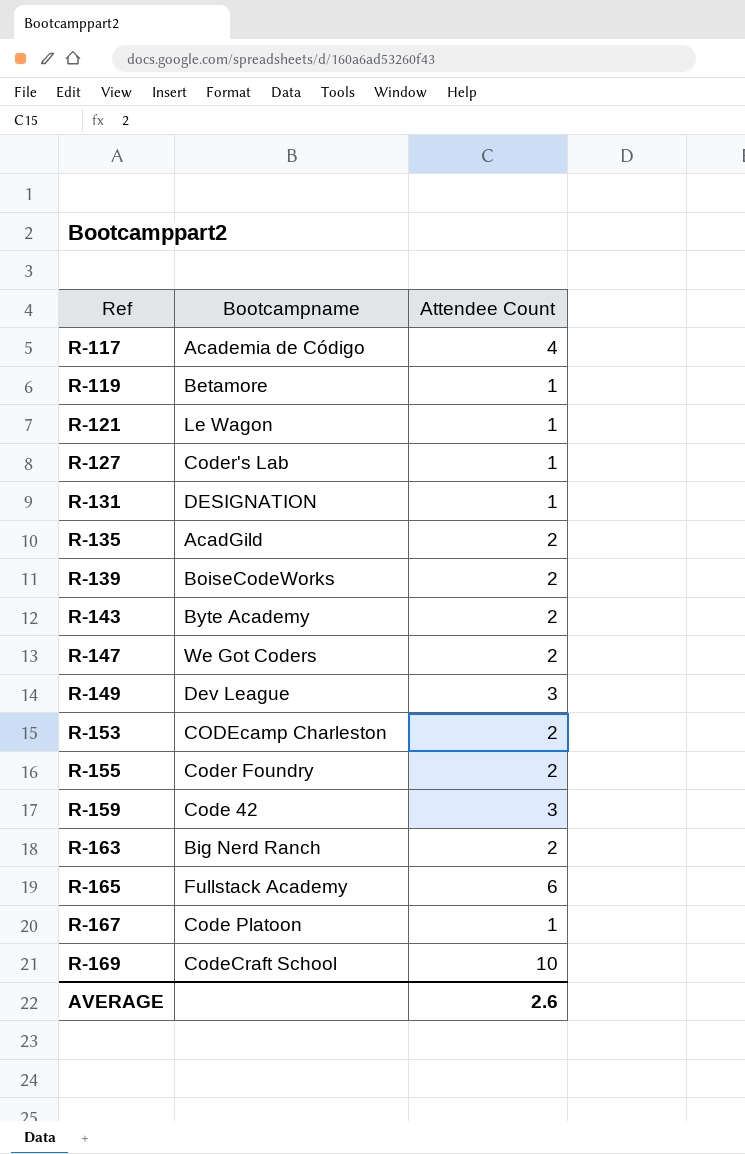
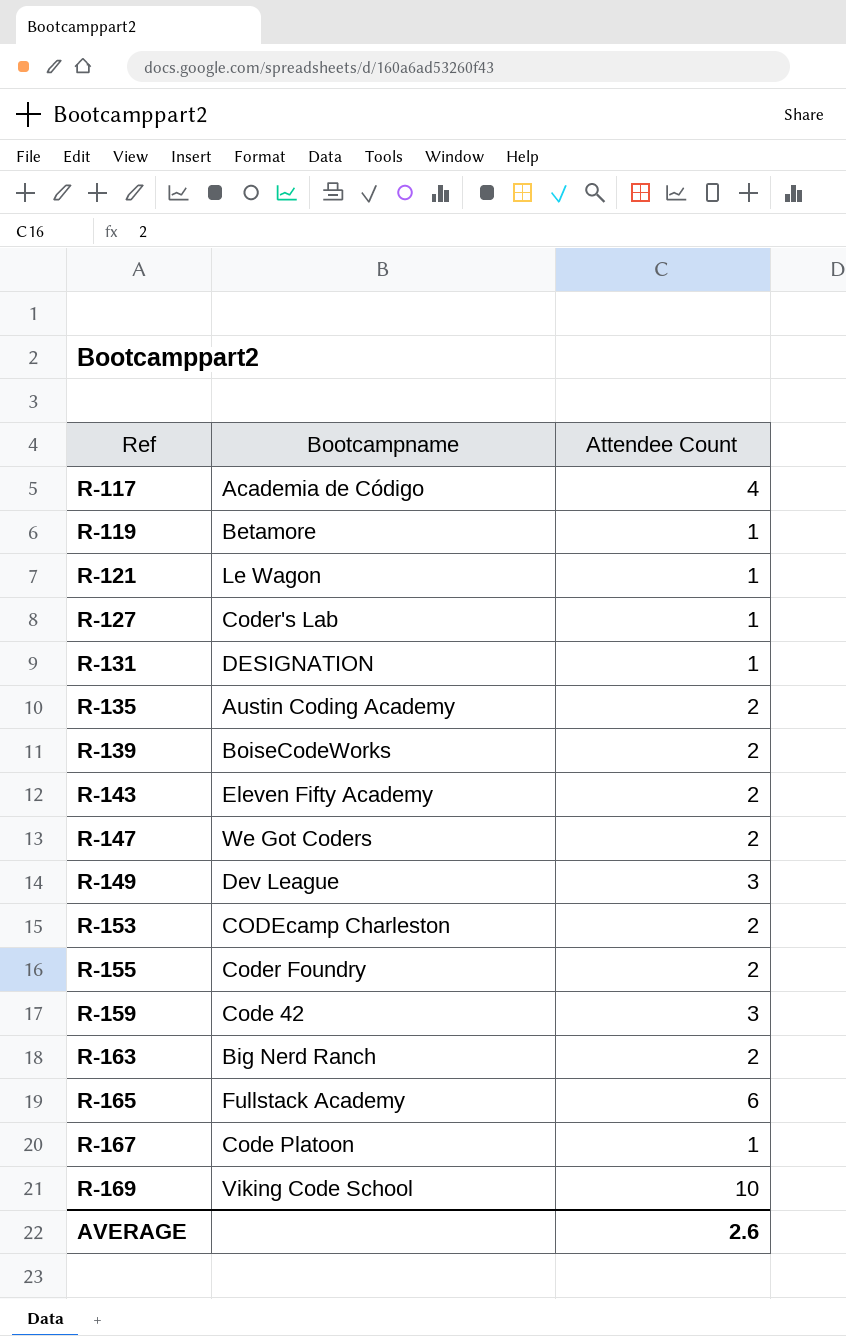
R-135 | Bootcampname: AcadGild -> Austin Coding Academy
R-143 | Bootcampname: Byte Academy -> Eleven Fifty Academy
R-169 | Bootcampname: CodeCraft School -> Viking Code School

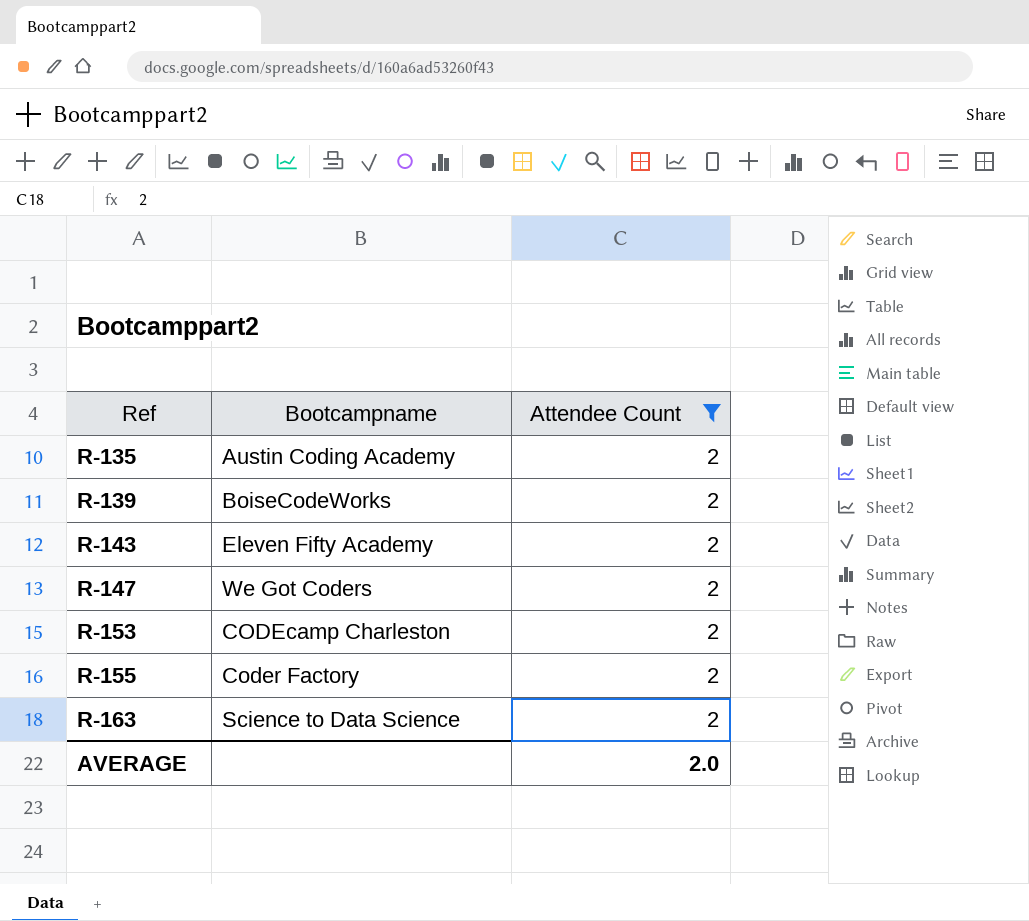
filter: none -> Attendee Count = 2
R-155 | Bootcampname: Coder Foundry -> Coder Factory
R-163 | Bootcampname: Big Nerd Ranch -> Science to Data Science
AVERAGE | Attendee Count: 2.6 -> 2.0

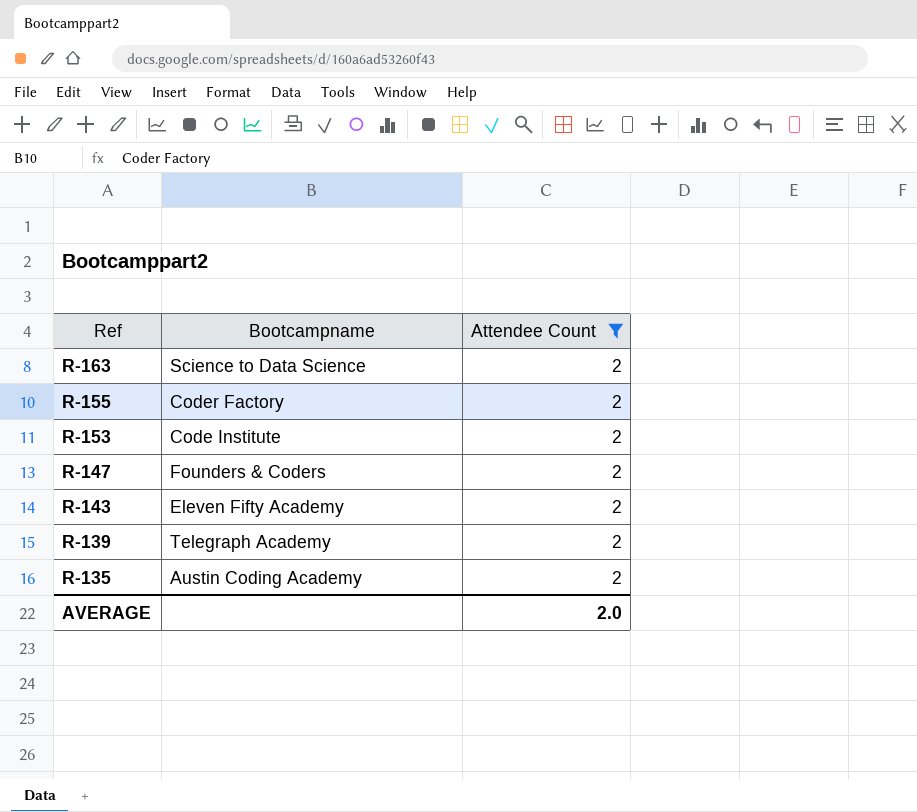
row order: Ref ascending -> Ref descending
R-153 | Bootcampname: CODEcamp Charleston -> Code Institute
R-147 | Bootcampname: We Got Coders -> Founders & Coders
R-139 | Bootcampname: BoiseCodeWorks -> Telegraph Academy

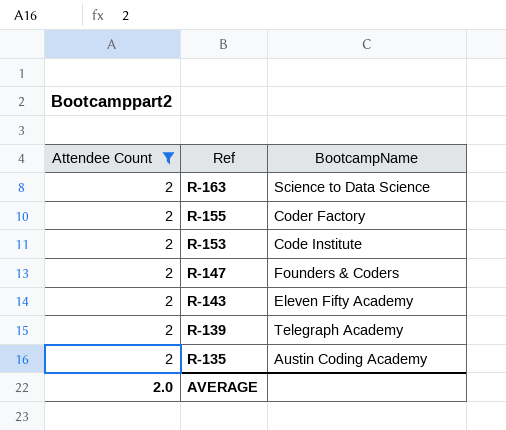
column Attendee Count | position: 3 -> 1
column name: Bootcampname -> BootcampName

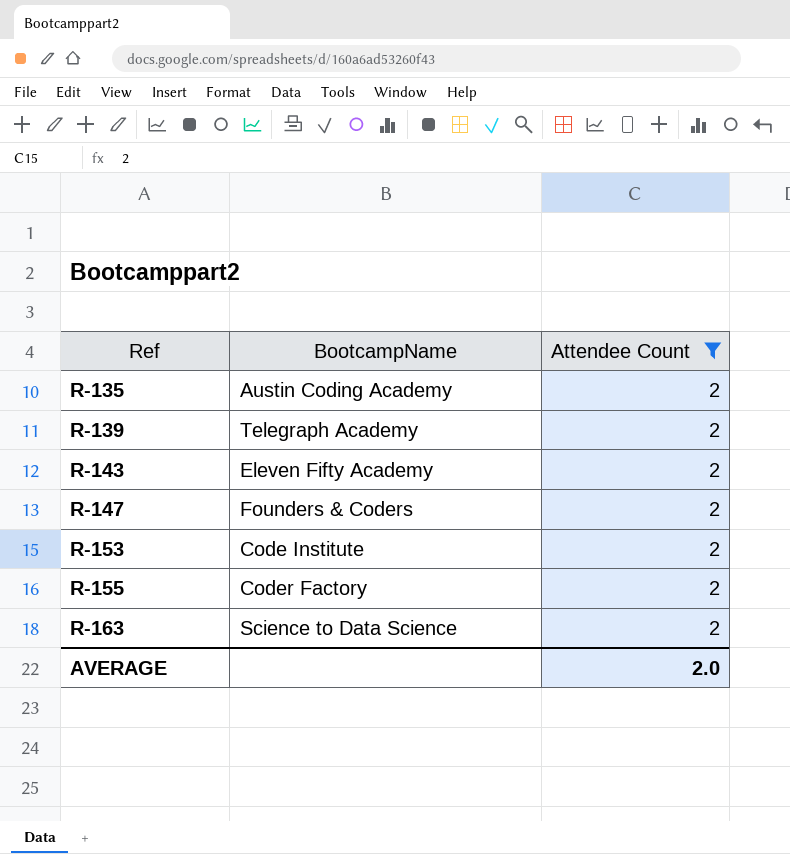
row order: Ref descending -> Ref ascending
column Attendee Count | position: 1 -> 3

